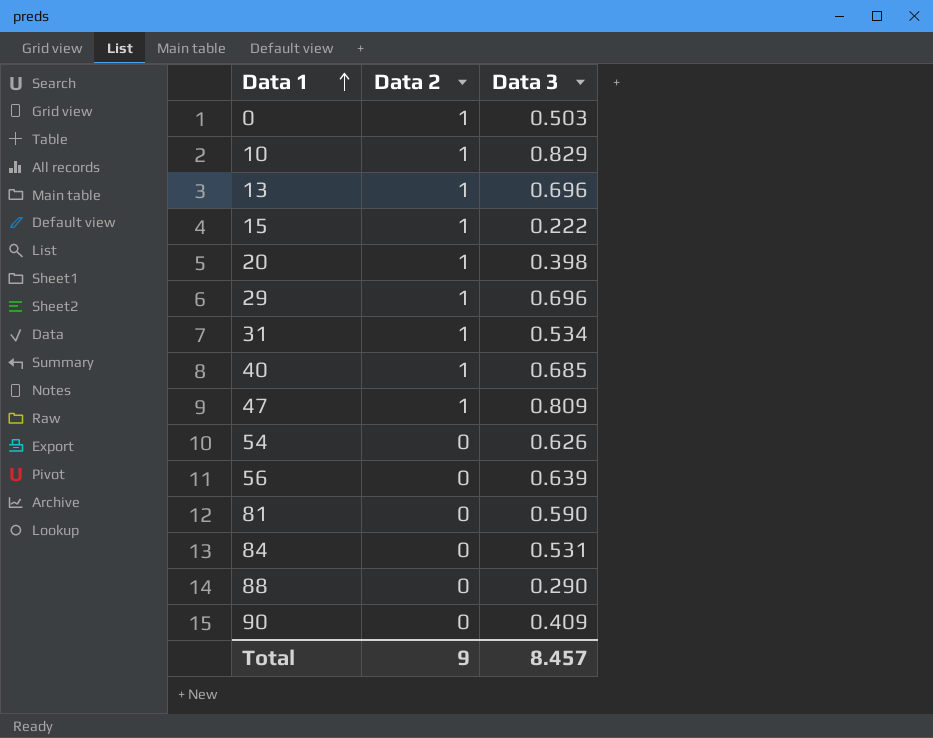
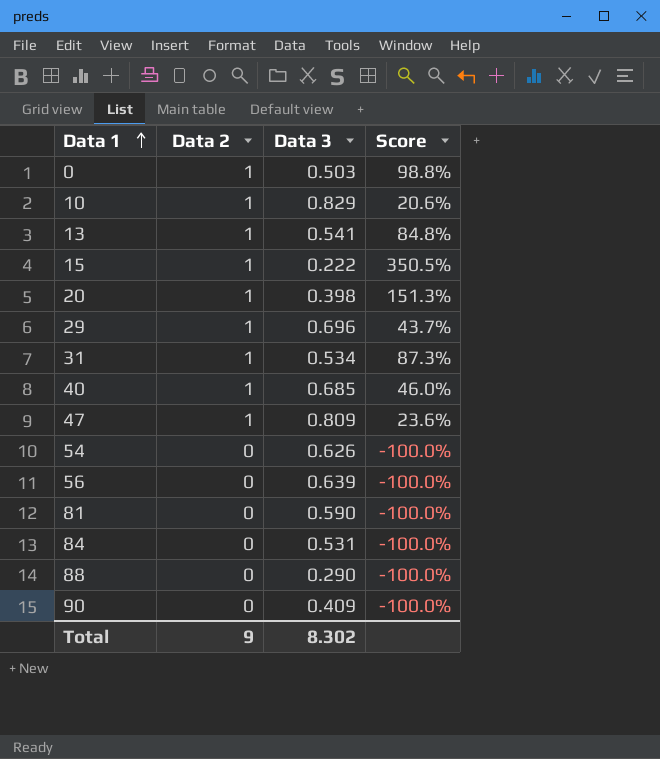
column Score | formula: none -> ([Data 2] - [Data 3]) / [Data 3]
13 | Data 3: 0.696 -> 0.541
Total | Data 3: 8.457 -> 8.302

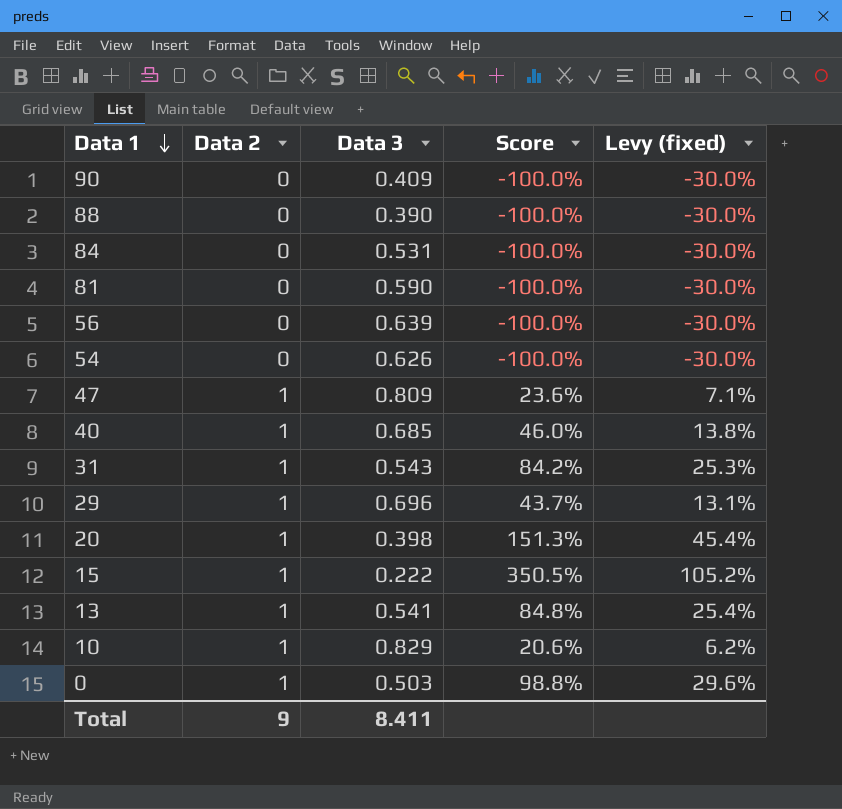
row order: Data 1 ascending -> Data 1 descending
column Levy (fixed) | formula: none -> [Score] * 0.3
88 | Data 3: 0.290 -> 0.390
31 | Data 3: 0.534 -> 0.543
31 | Score: 87.3% -> 84.2%
Total | Data 3: 8.302 -> 8.411

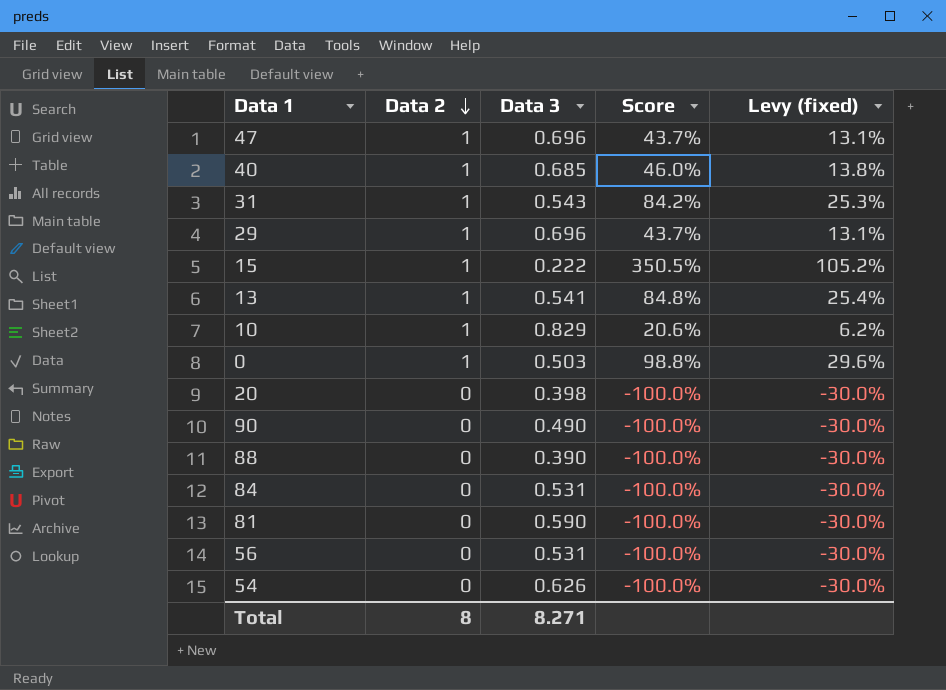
row order: Data 1 descending -> Data 2 descending
47 | Data 3: 0.809 -> 0.696
47 | Score: 23.6% -> 43.7%
47 | Levy (fixed): 7.1% -> 13.1%
20 | Data 2: 1 -> 0
20 | Score: 151.3% -> -100.0%
20 | Levy (fixed): 45.4% -> -30.0%
90 | Data 3: 0.409 -> 0.490
56 | Data 3: 0.639 -> 0.531
Total | Data 2: 9 -> 8
Total | Data 3: 8.411 -> 8.271

